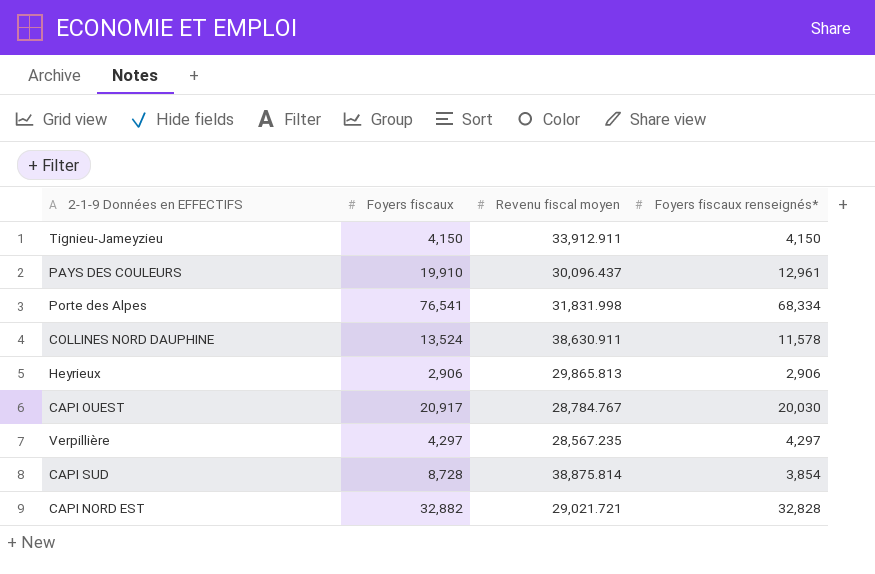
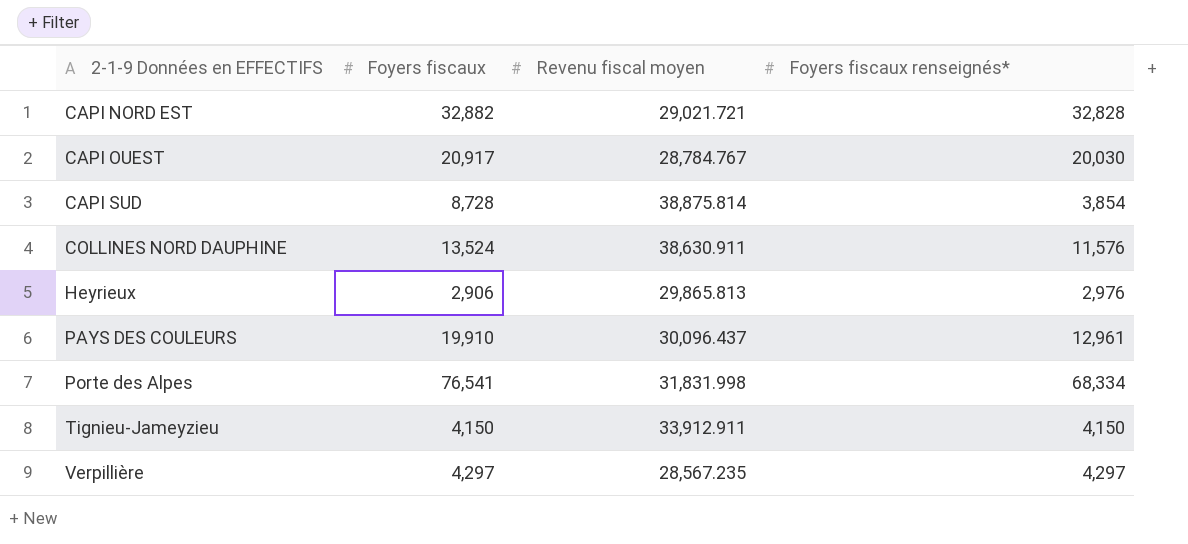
row order: none -> 2-1-9 Données en EFFECTIFS ascending
COLLINES NORD DAUPHINE | Foyers fiscaux renseignés*: 11,578 -> 11,576
Heyrieux | Foyers fiscaux renseignés*: 2,906 -> 2,976

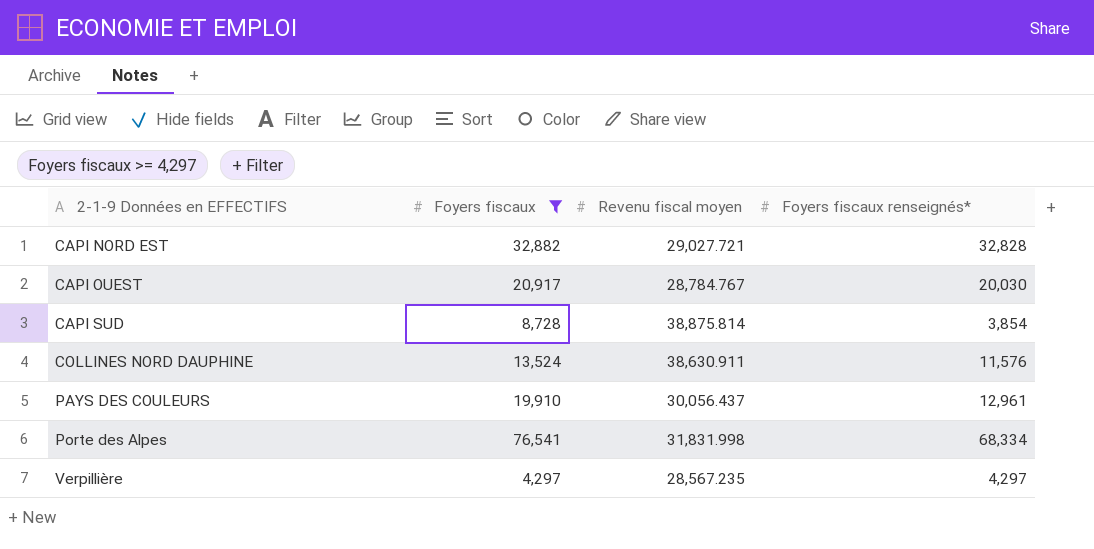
filter: none -> Foyers fiscaux >= 4,297
CAPI NORD EST | Revenu fiscal moyen: 29,021.721 -> 29,027.721
PAYS DES COULEURS | Revenu fiscal moyen: 30,096.437 -> 30,056.437

